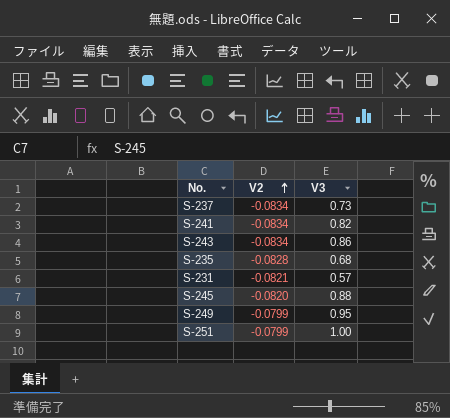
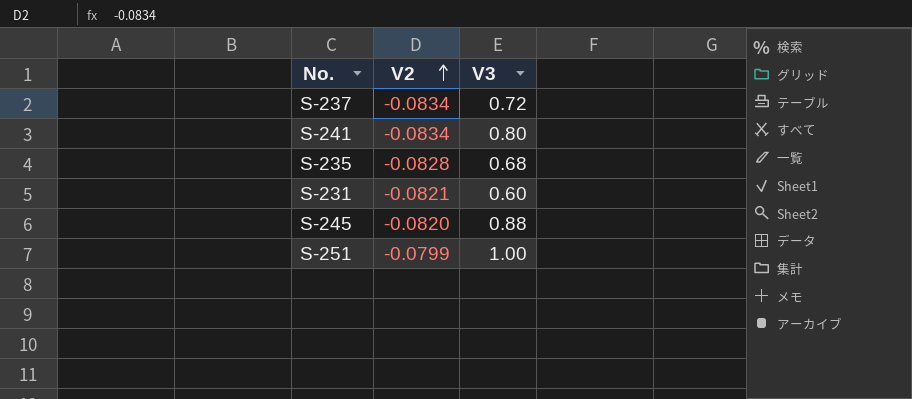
row S-243: -0.0834 | 0.86 -> none
row S-249: -0.0799 | 0.95 -> none
S-237 | V3: 0.73 -> 0.72
S-241 | V3: 0.82 -> 0.80
S-231 | V3: 0.57 -> 0.60

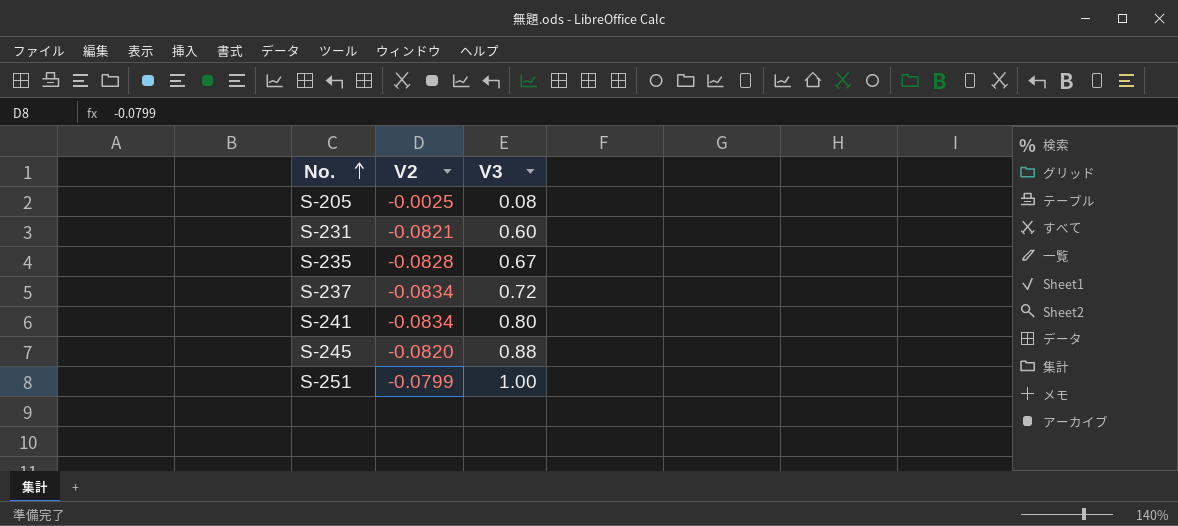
row order: V2 ascending -> No. ascending
row S-205: none -> -0.0025 | 0.08
S-235 | V3: 0.68 -> 0.67

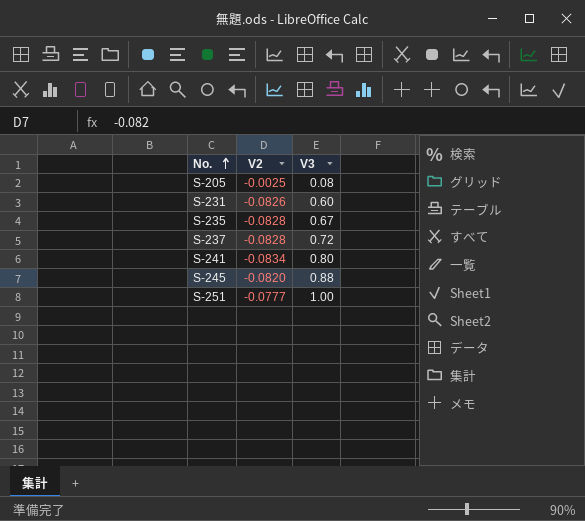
S-231 | V2: -0.0821 -> -0.0826
S-237 | V2: -0.0834 -> -0.0828
S-251 | V2: -0.0799 -> -0.0777

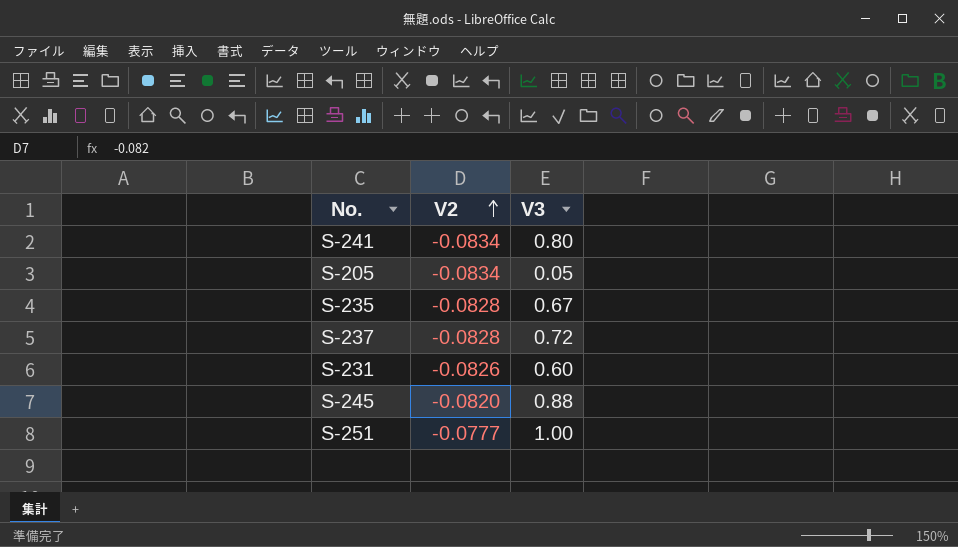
row order: No. ascending -> V2 ascending
S-205 | V2: -0.0025 -> -0.0834
S-205 | V3: 0.08 -> 0.05

